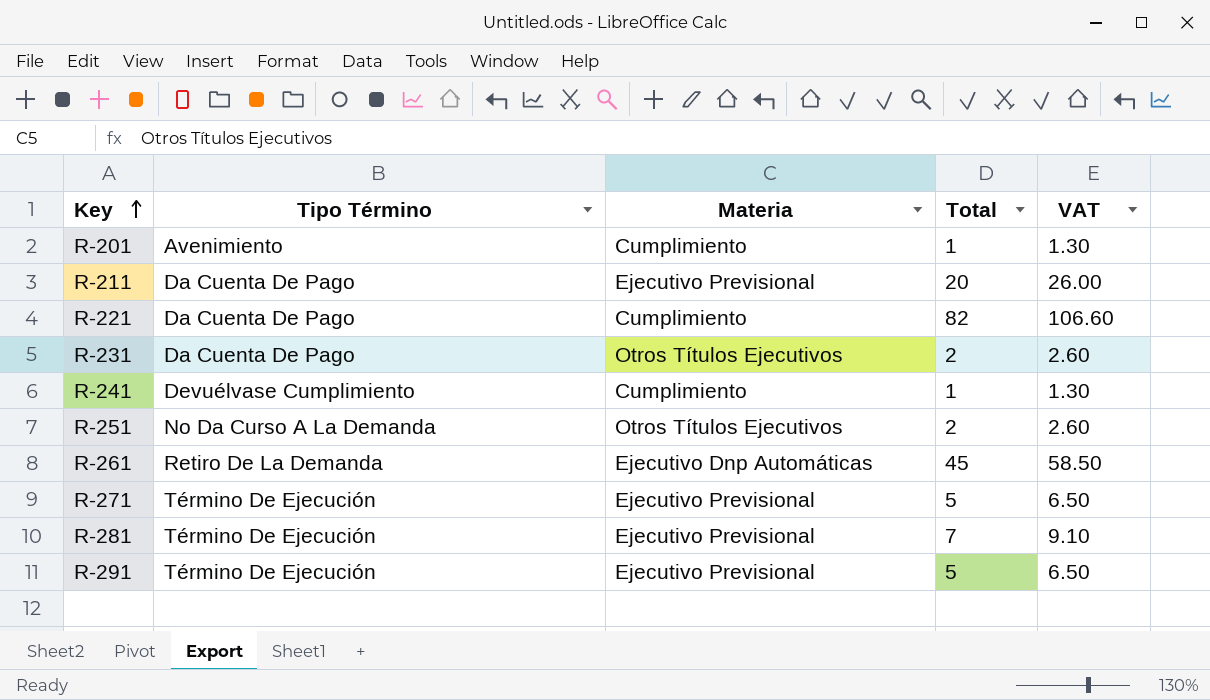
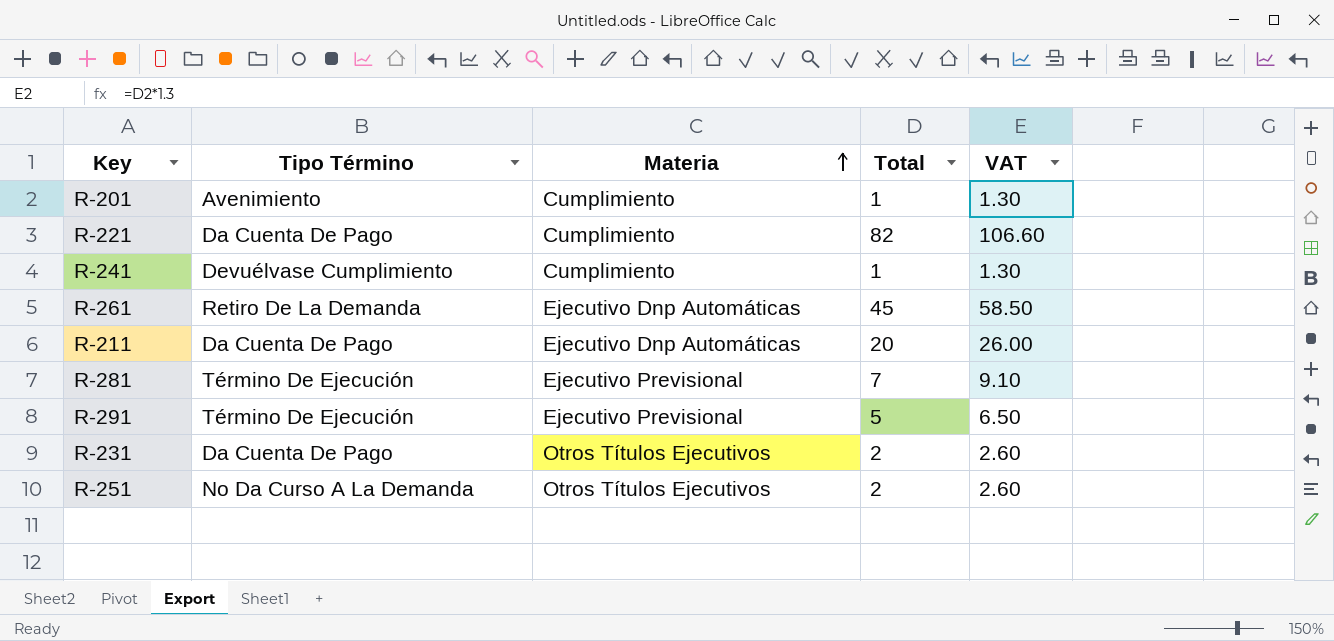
row order: Key ascending -> Materia ascending
row R-271: Término De Ejecución | Ejecutivo Previsional | 5 | 6.50 -> none
R-211 | Materia: Ejecutivo Previsional -> Ejecutivo Dnp Automáticas

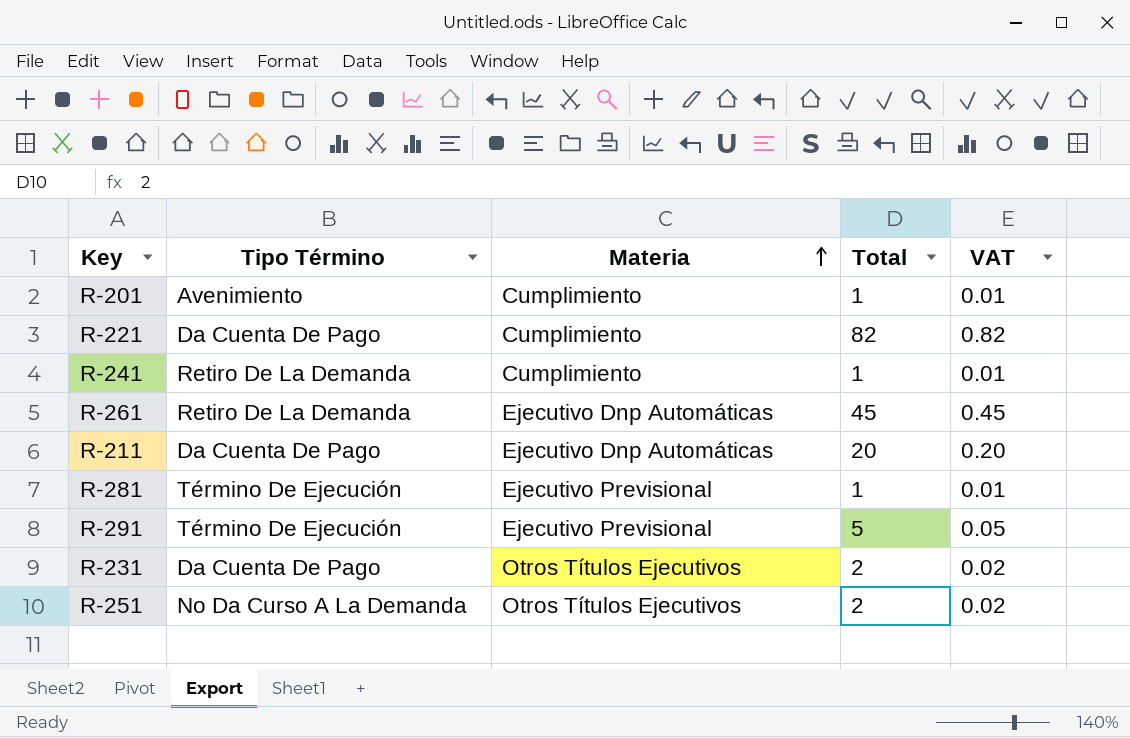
column VAT | formula: [Total] * 1.3 -> [Total] * 0.01
R-241 | Tipo Término: Devuélvase Cumplimiento -> Retiro De La Demanda
R-281 | Total: 7 -> 1

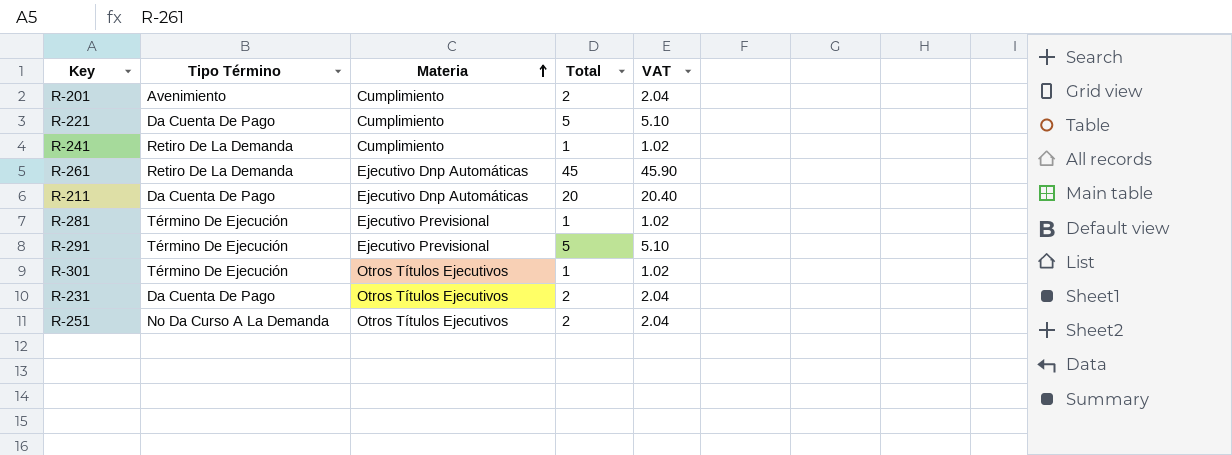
column VAT | formula: [Total] * 0.01 -> [Total] * 1.02
R-201 | Total: 1 -> 2
R-221 | Total: 82 -> 5
row R-301: none -> Término De Ejecución | Otros Títulos Ejecutivos | 1 | 1.02

